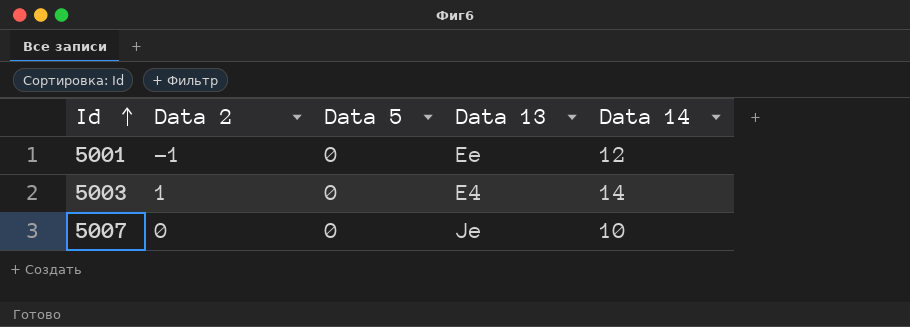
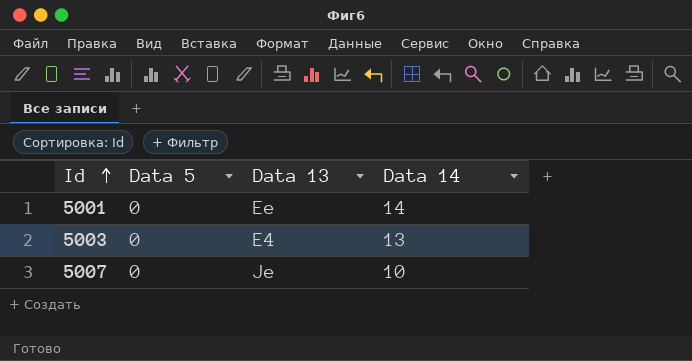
column Data 2 | position: 2 -> none
5001 | Data 14: 12 -> 14
5003 | Data 14: 14 -> 13

